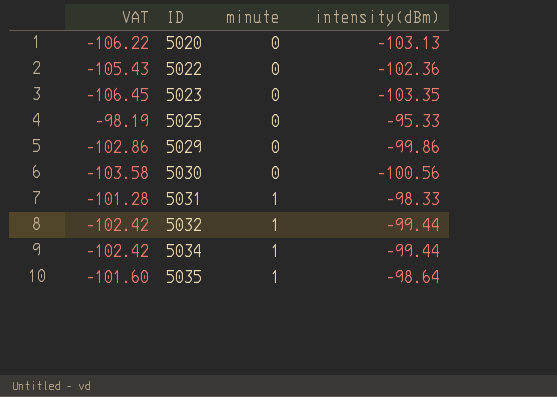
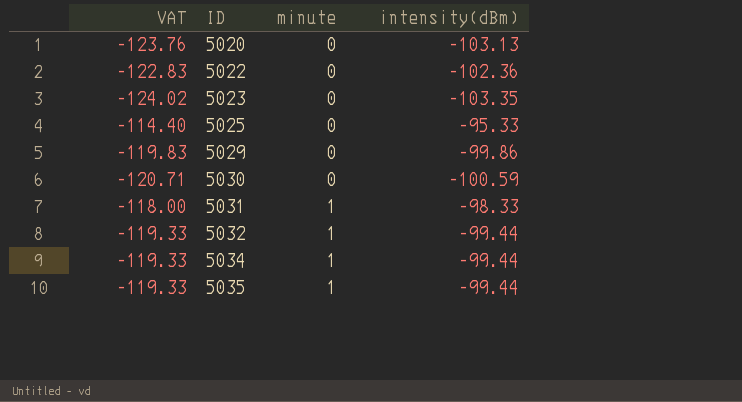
column VAT | formula: [intensity(dBm)] * 1.03 -> [intensity(dBm)] * 1.2
5030 | intensity(dBm): -100.56 -> -100.59
5035 | intensity(dBm): -98.64 -> -99.44

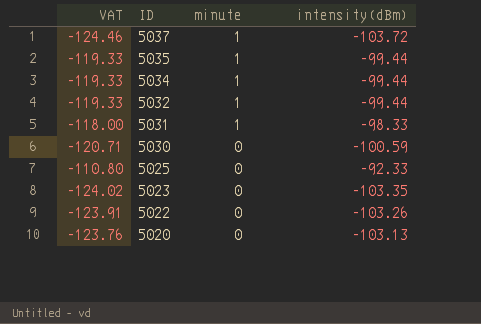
row order: ID ascending -> ID descending
row 5029: -119.83 | 0 | -99.86 -> none
row 5037: none -> -124.46 | 1 | -103.72
5025 | VAT: -114.40 -> -110.80
5025 | intensity(dBm): -95.33 -> -92.33
5022 | VAT: -122.83 -> -123.91
5022 | intensity(dBm): -102.36 -> -103.26

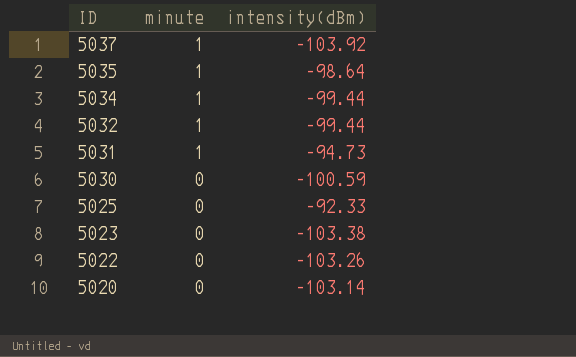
column VAT | formula: [intensity(dBm)] * 1.2 -> none
5037 | intensity(dBm): -103.72 -> -103.92
5035 | intensity(dBm): -99.44 -> -98.64
5031 | intensity(dBm): -98.33 -> -94.73
5023 | intensity(dBm): -103.35 -> -103.38
5020 | intensity(dBm): -103.13 -> -103.14

